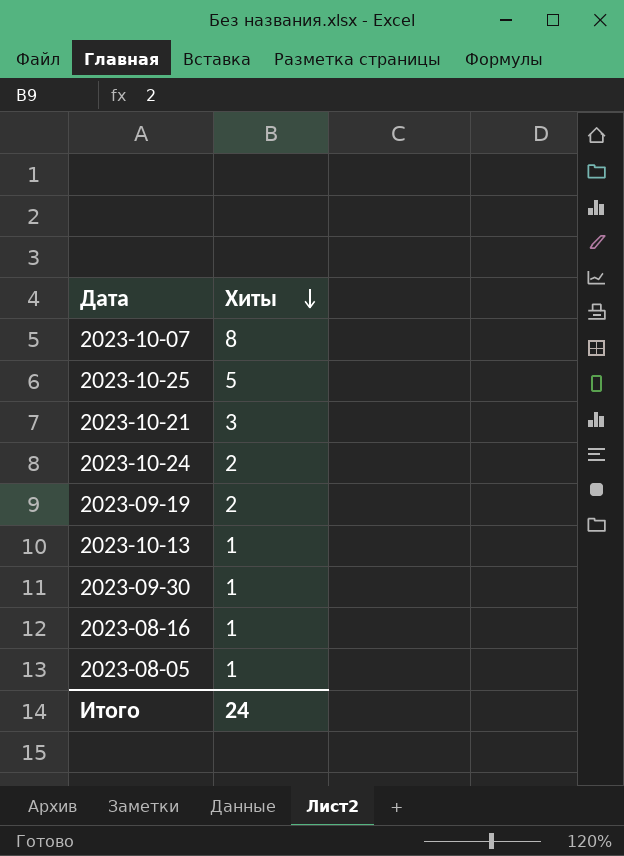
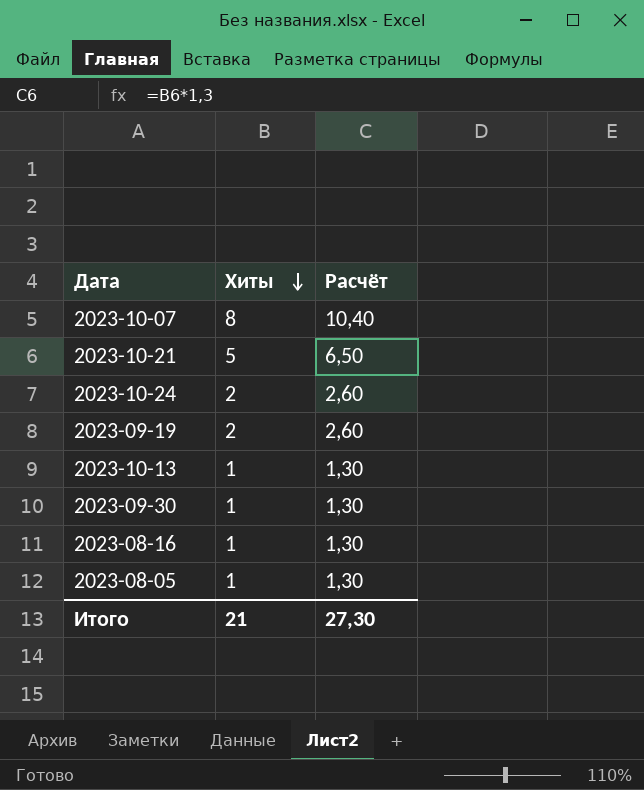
column Расчёт | formula: none -> [Хиты] * 1,3
row 2023-10-25: 5 -> none
2023-10-21 | Хиты: 3 -> 5
Итого | Хиты: 24 -> 21

